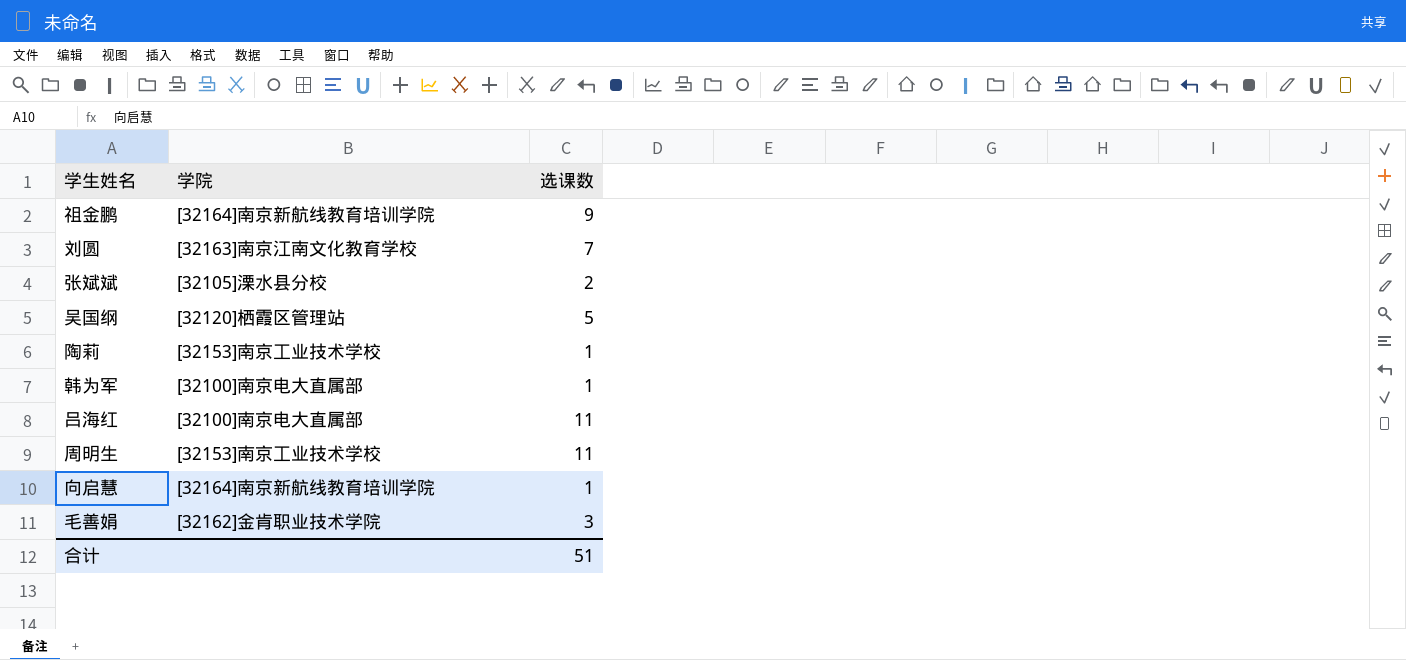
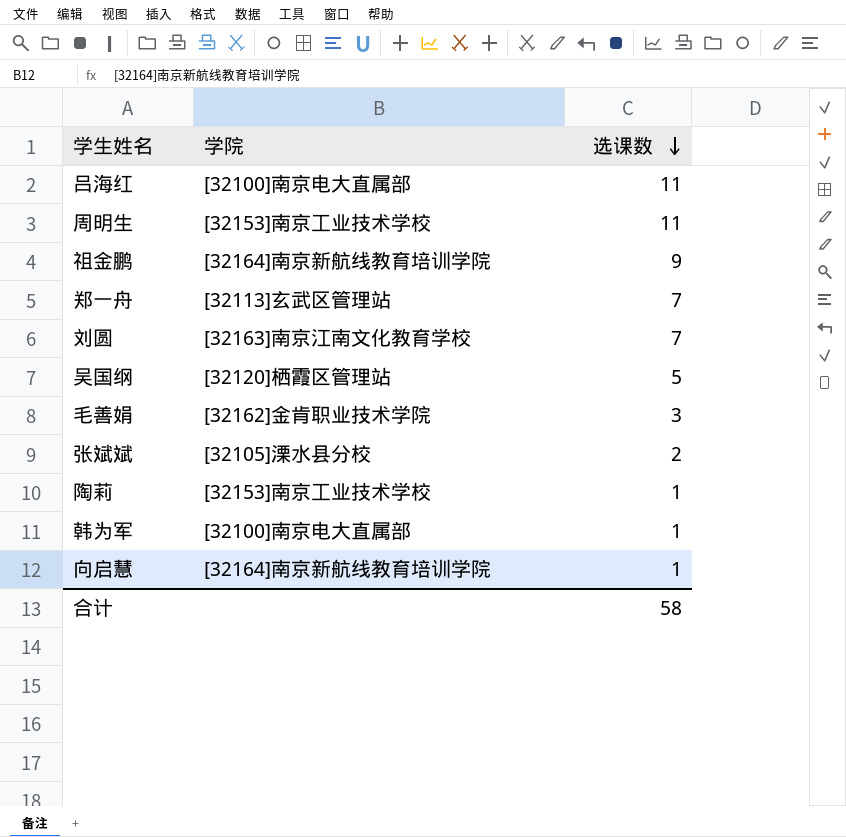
row order: none -> 选课数 descending
row 郑一舟: none -> [32113]玄武区管理站 | 7
合计 | 选课数: 51 -> 58

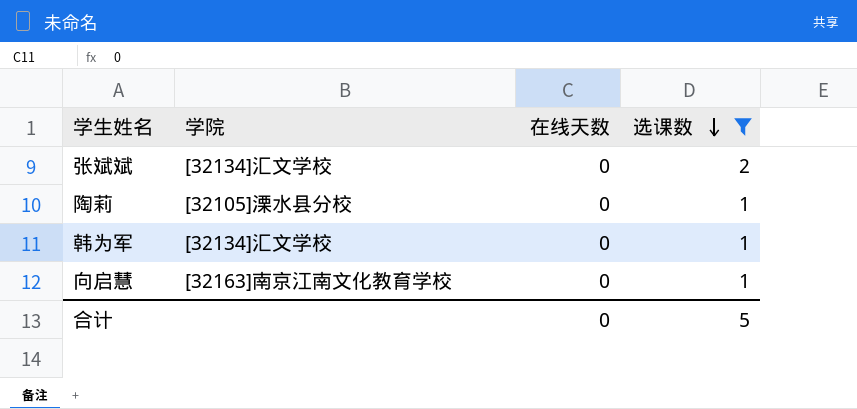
filter: none -> 选课数 <= 2
column 在线天数 | position: none -> 3
张斌斌 | 学院: [32105]溧水县分校 -> [32134]汇文学校
陶莉 | 学院: [32153]南京工业技术学校 -> [32105]溧水县分校
韩为军 | 学院: [32100]南京电大直属部 -> [32134]汇文学校
向启慧 | 学院: [32164]南京新航线教育培训学院 -> [32163]南京江南文化教育学校
合计 | 选课数: 58 -> 5

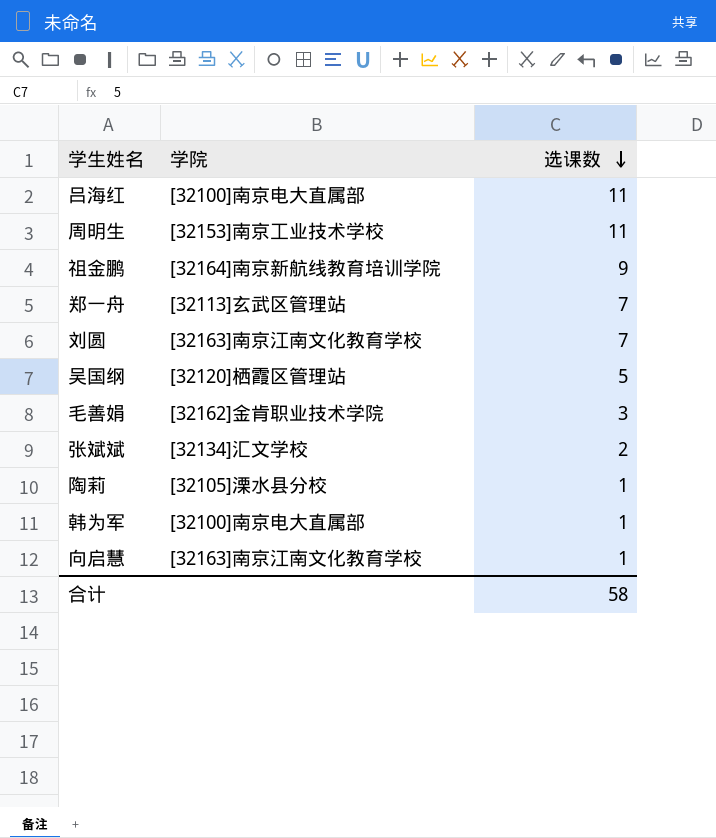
filter: 选课数 <= 2 -> none
column 在线天数 | position: 3 -> none
韩为军 | 学院: [32134]汇文学校 -> [32100]南京电大直属部
合计 | 选课数: 5 -> 58

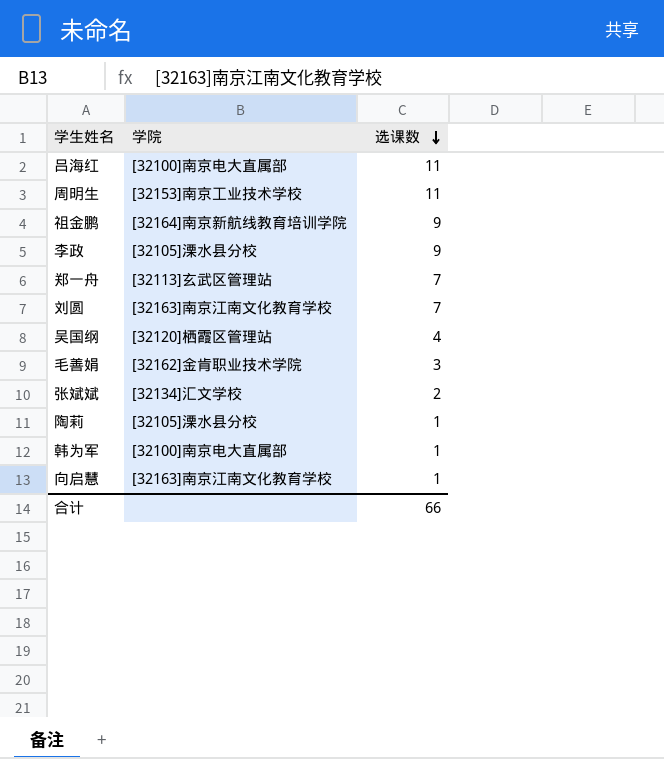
row 李政: none -> [32105]溧水县分校 | 9
吴国纲 | 选课数: 5 -> 4
合计 | 选课数: 58 -> 66

